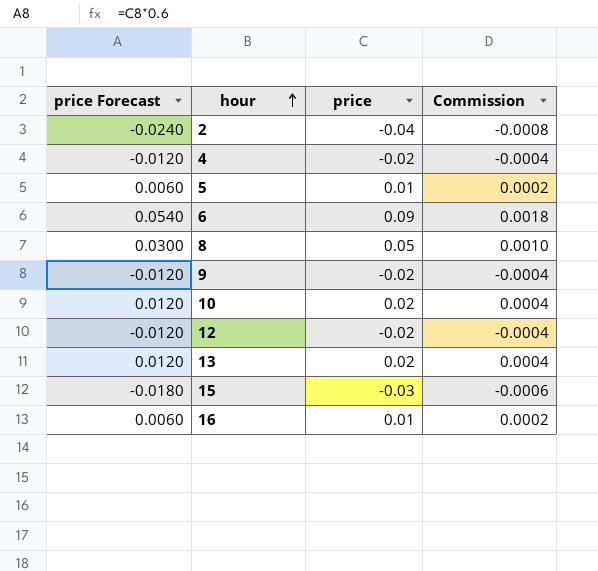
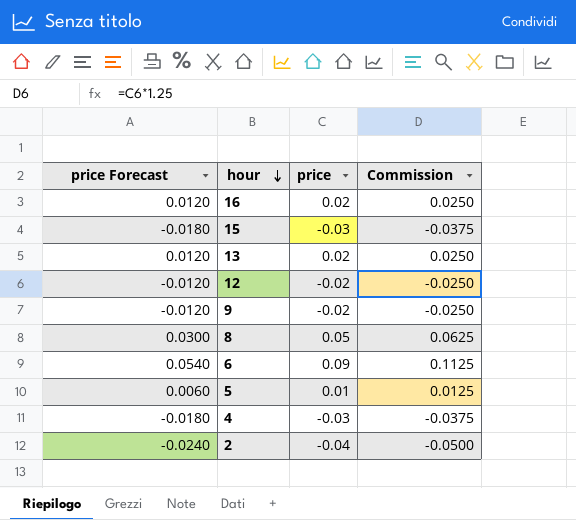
row order: hour ascending -> hour descending
column Commission | formula: [price] * 0.02 -> [price] * 1.25
row 10: 0.0120 | 0.02 | 0.0004 -> none
16 | price Forecast: 0.0060 -> 0.0120
16 | price: 0.01 -> 0.02
4 | price Forecast: -0.0120 -> -0.0180
4 | price: -0.02 -> -0.03

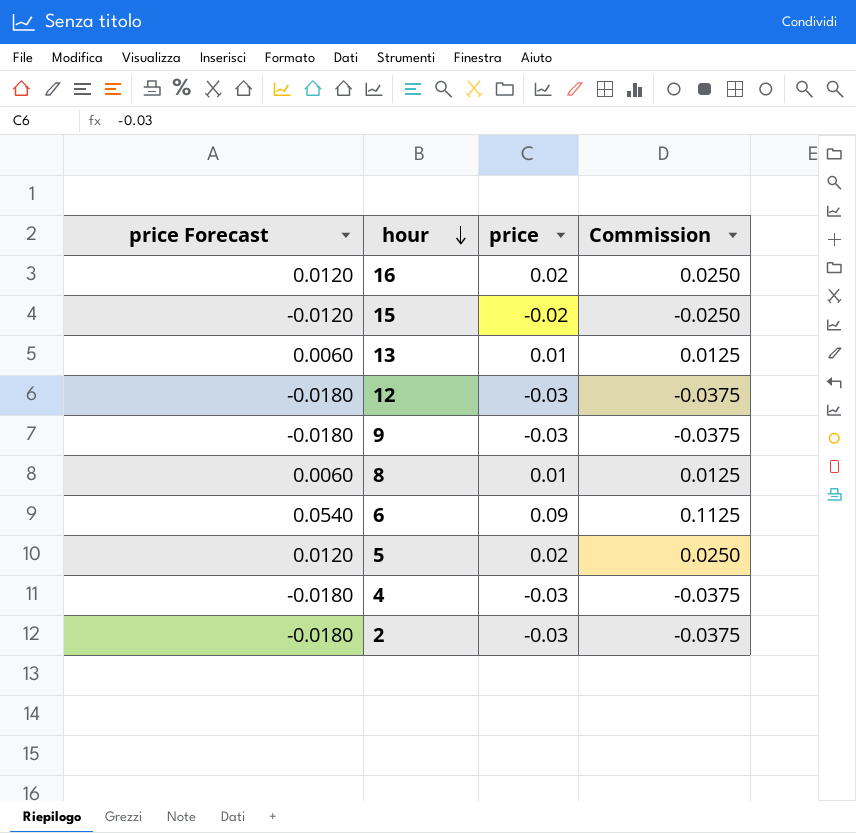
15 | price Forecast: -0.0180 -> -0.0120
15 | price: -0.03 -> -0.02
15 | Commission: -0.0375 -> -0.0250
13 | price Forecast: 0.0120 -> 0.0060
13 | price: 0.02 -> 0.01
13 | Commission: 0.0250 -> 0.0125
12 | price Forecast: -0.0120 -> -0.0180
12 | price: -0.02 -> -0.03
12 | Commission: -0.0250 -> -0.0375
9 | price Forecast: -0.0120 -> -0.0180
9 | price: -0.02 -> -0.03
9 | Commission: -0.0250 -> -0.0375
8 | price Forecast: 0.0300 -> 0.0060
8 | price: 0.05 -> 0.01
8 | Commission: 0.0625 -> 0.0125
5 | price Forecast: 0.0060 -> 0.0120
5 | price: 0.01 -> 0.02
5 | Commission: 0.0125 -> 0.0250
2 | price Forecast: -0.0240 -> -0.0180
2 | price: -0.04 -> -0.03
2 | Commission: -0.0500 -> -0.0375

